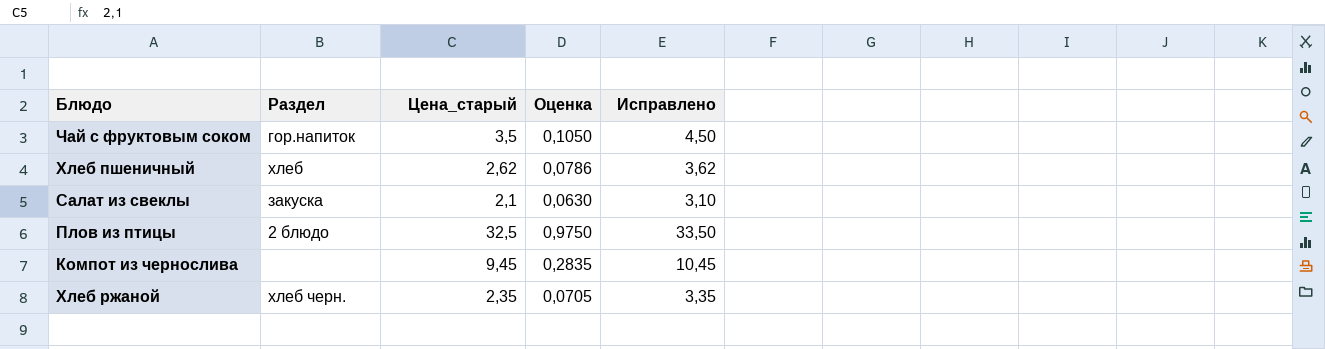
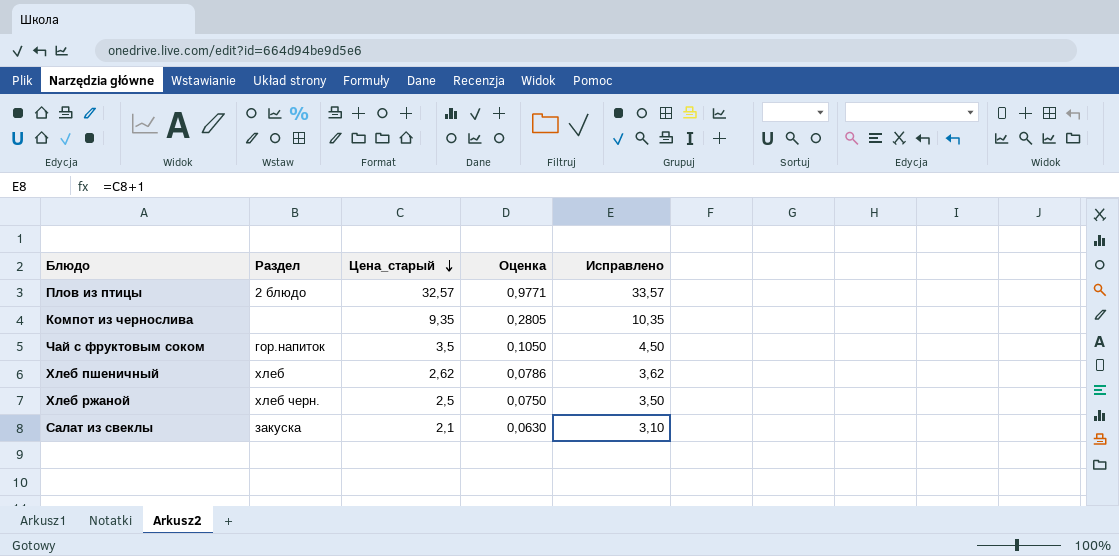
row order: none -> Цена_старый descending
Плов из птицы | Цена_старый: 32,5 -> 32,57
Плов из птицы | Оценка: 0,9750 -> 0,9771
Плов из птицы | Исправлено: 33,50 -> 33,57
Компот из чернослива | Цена_старый: 9,45 -> 9,35
Компот из чернослива | Оценка: 0,2835 -> 0,2805
Компот из чернослива | Исправлено: 10,45 -> 10,35
Хлеб ржаной | Цена_старый: 2,35 -> 2,5
Хлеб ржаной | Оценка: 0,0705 -> 0,0750
Хлеб ржаной | Исправлено: 3,35 -> 3,50

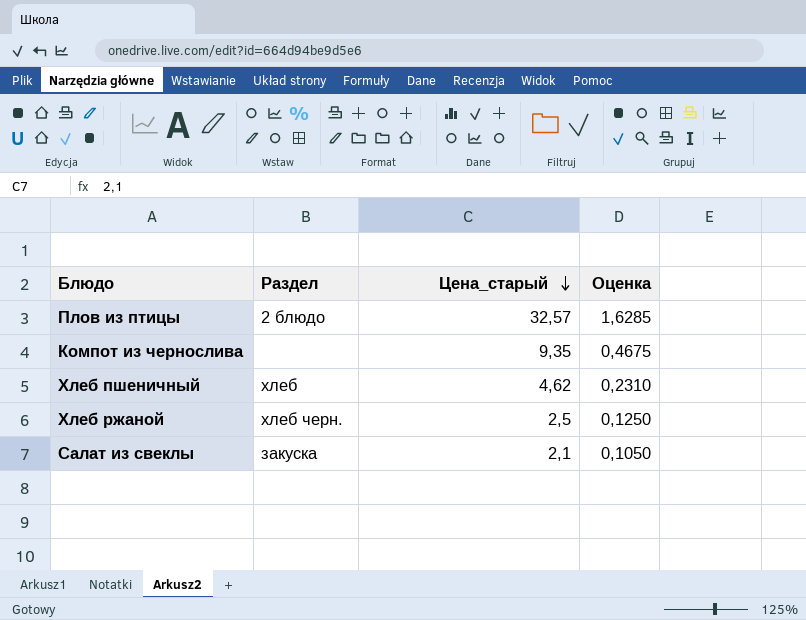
column Исправлено | formula: [Цена_старый] + 1 -> none
column Оценка | formula: [Цена_старый] * 0,03 -> [Цена_старый] * 0,05
row Чай с фруктовым соком: гор.напиток | 3,5 | 0,1050 | 4,50 -> none
Хлеб пшеничный | Цена_старый: 2,62 -> 4,62

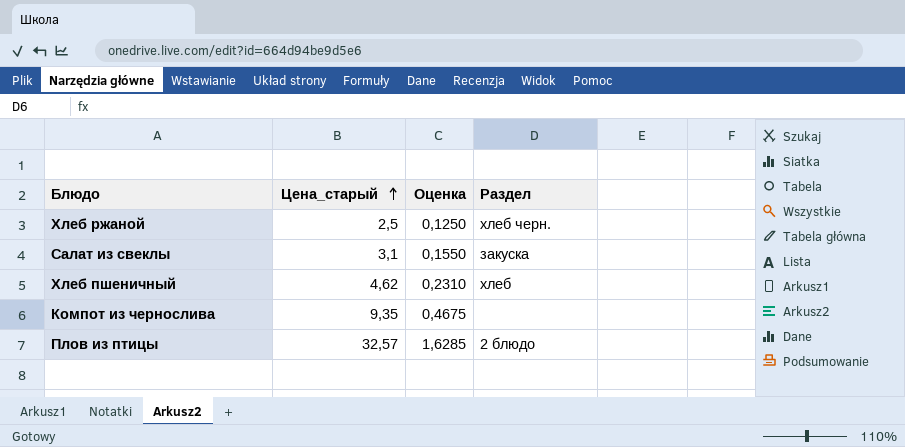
row order: Цена_старый descending -> Цена_старый ascending
column Раздел | position: 2 -> 4
Салат из свеклы | Цена_старый: 2,1 -> 3,1
Салат из свеклы | Оценка: 0,1050 -> 0,1550

